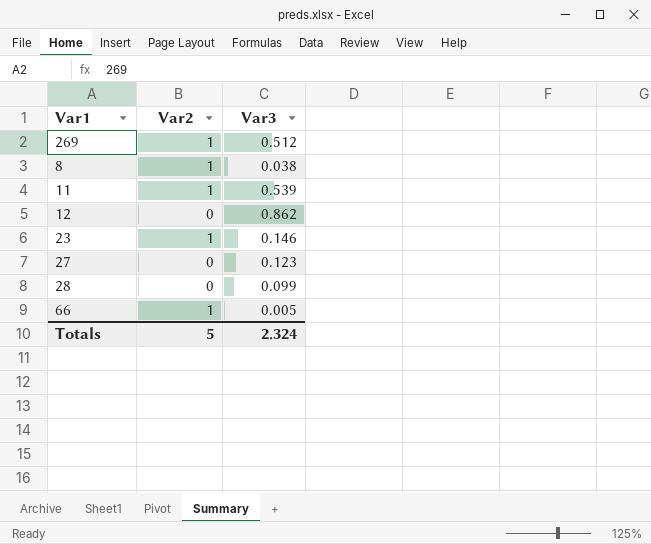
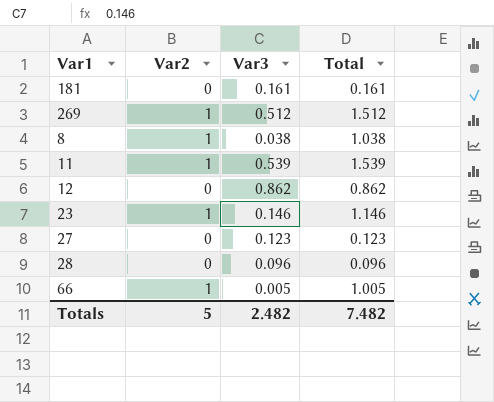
column Total | formula: none -> [Var2] + [Var3]
row 181: none -> 0 | 0.161 | 0.161
28 | Var3: 0.099 -> 0.096
Totals | Var3: 2.324 -> 2.482

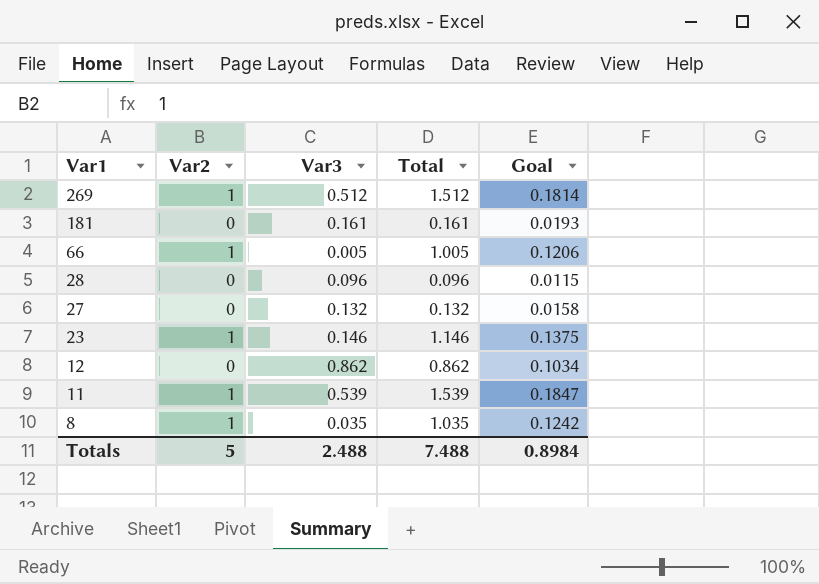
row order: none -> Var1 descending
column Goal | formula: none -> [Total] * 0.12
27 | Var3: 0.123 -> 0.132
27 | Total: 0.123 -> 0.132
8 | Var3: 0.038 -> 0.035
8 | Total: 1.038 -> 1.035
Totals | Var3: 2.482 -> 2.488
Totals | Total: 7.482 -> 7.488

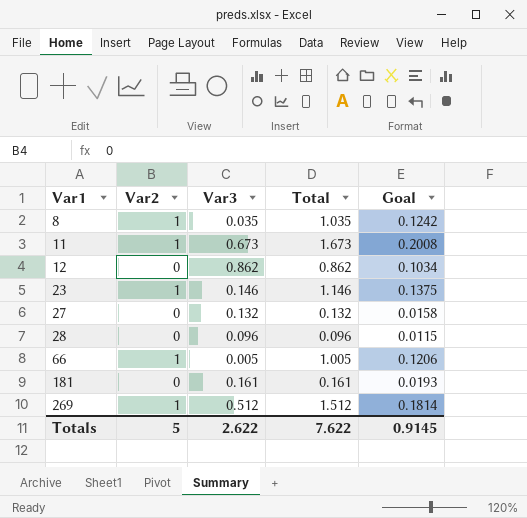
row order: Var1 descending -> Var1 ascending
11 | Var3: 0.539 -> 0.673
11 | Total: 1.539 -> 1.673
11 | Goal: 0.1847 -> 0.2008
Totals | Var3: 2.488 -> 2.622
Totals | Total: 7.488 -> 7.622
Totals | Goal: 0.8984 -> 0.9145

